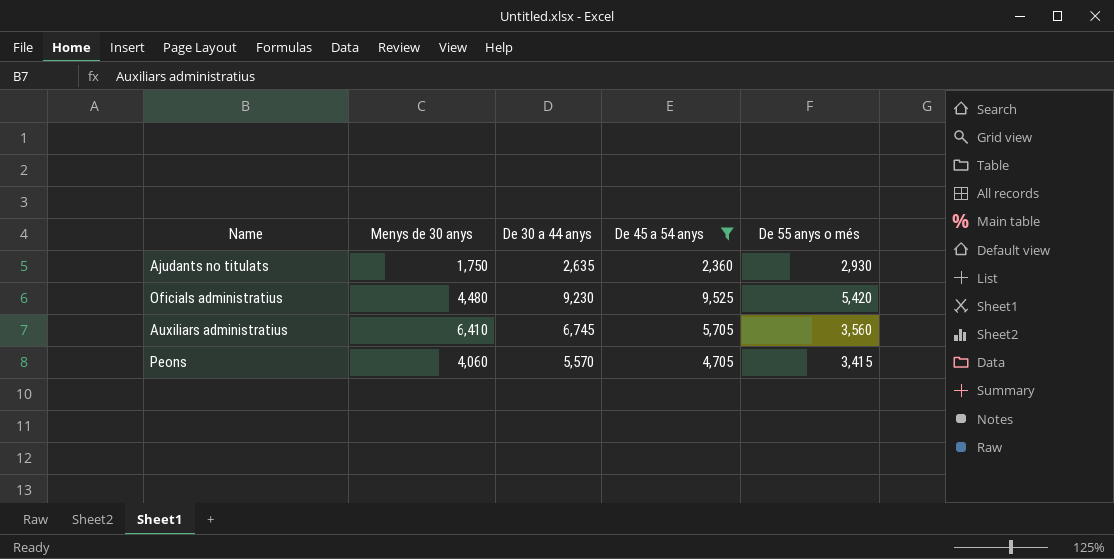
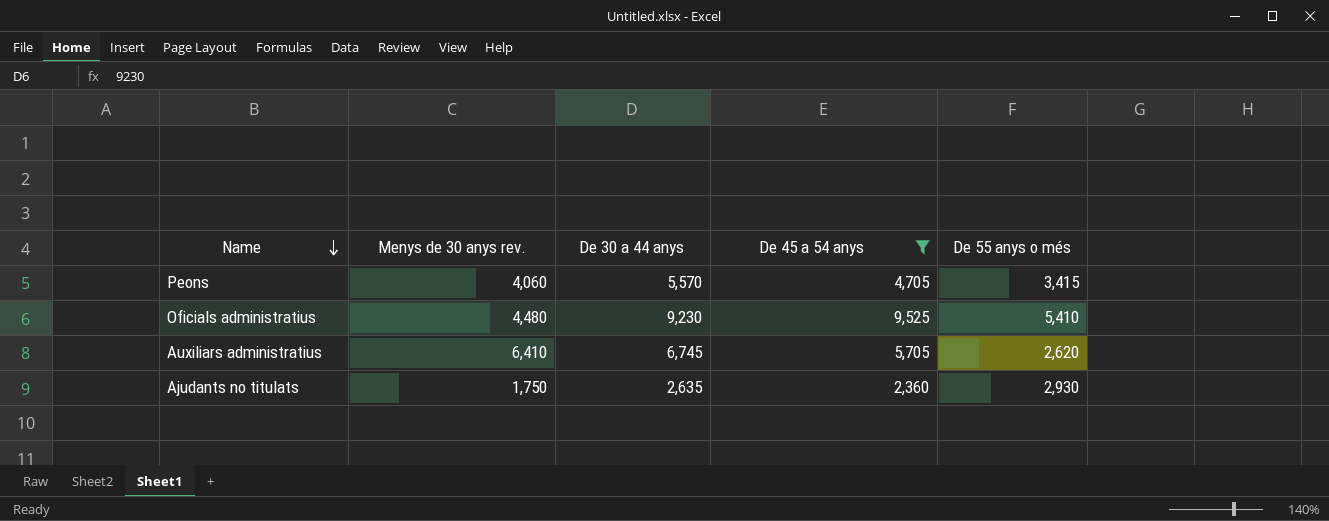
row order: none -> Name descending
column name: Menys de 30 anys -> Menys de 30 anys rev.
Oficials administratius | De 55 anys o més: 5,420 -> 5,410
Auxiliars administratius | De 55 anys o més: 3,560 -> 2,620

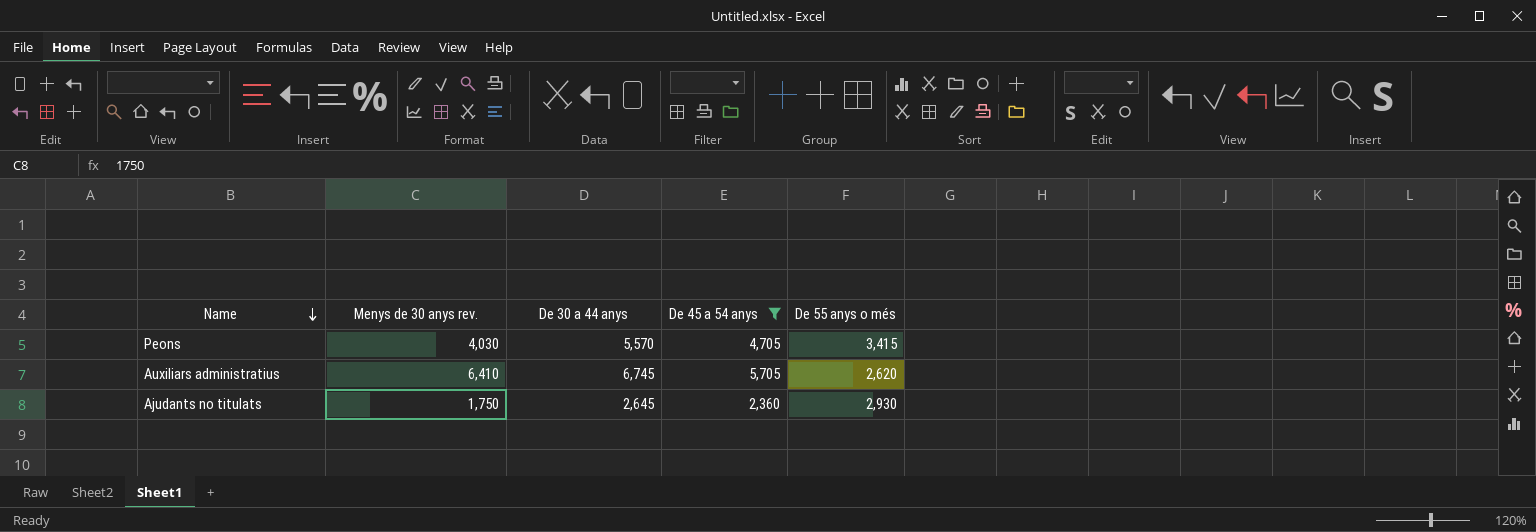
row Oficials administratius: 4,480 | 9,230 | 9,525 | 5,410 -> none
Peons | Menys de 30 anys rev.: 4,060 -> 4,030
Ajudants no titulats | De 30 a 44 anys: 2,635 -> 2,645

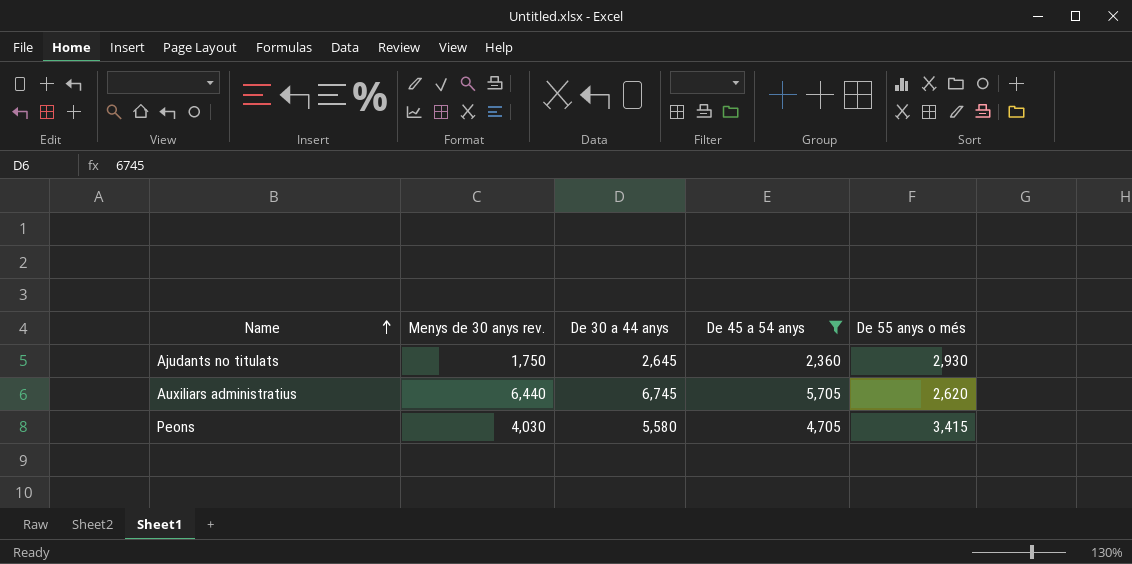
row order: Name descending -> Name ascending
Auxiliars administratius | Menys de 30 anys rev.: 6,410 -> 6,440
Peons | De 30 a 44 anys: 5,570 -> 5,580

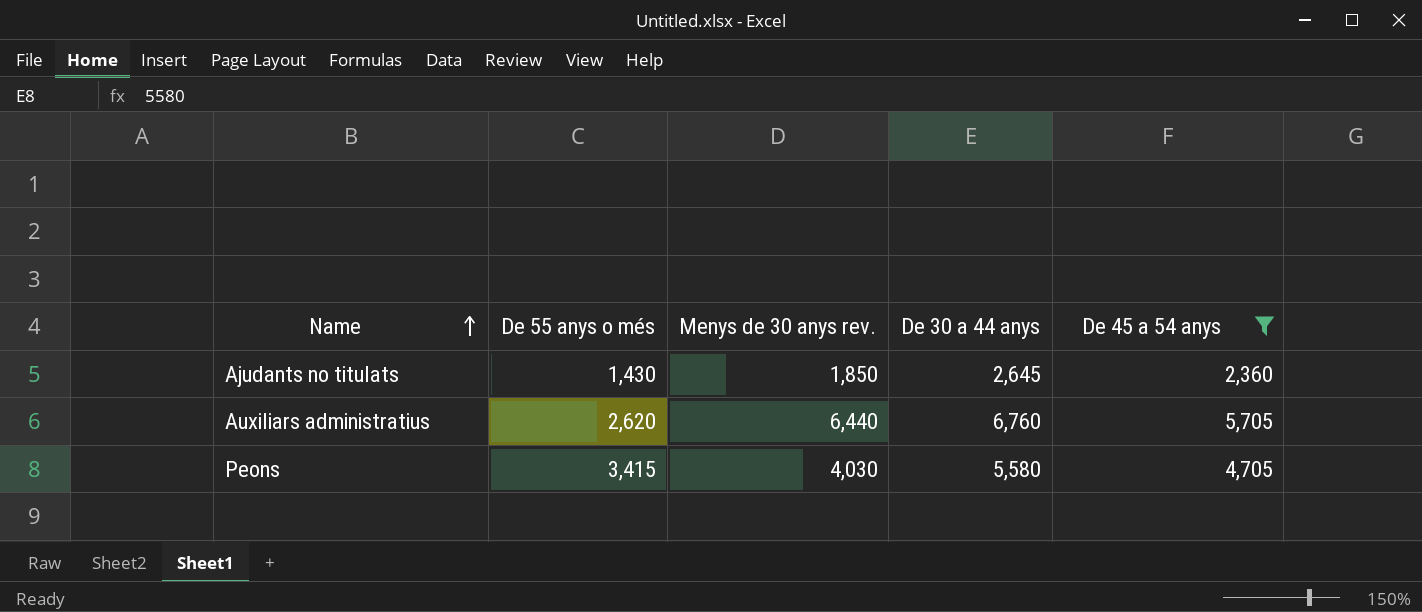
column De 55 anys o més | position: 5 -> 2
Ajudants no titulats | De 55 anys o més: 2,930 -> 1,430
Ajudants no titulats | Menys de 30 anys rev.: 1,750 -> 1,850
Auxiliars administratius | De 30 a 44 anys: 6,745 -> 6,760

